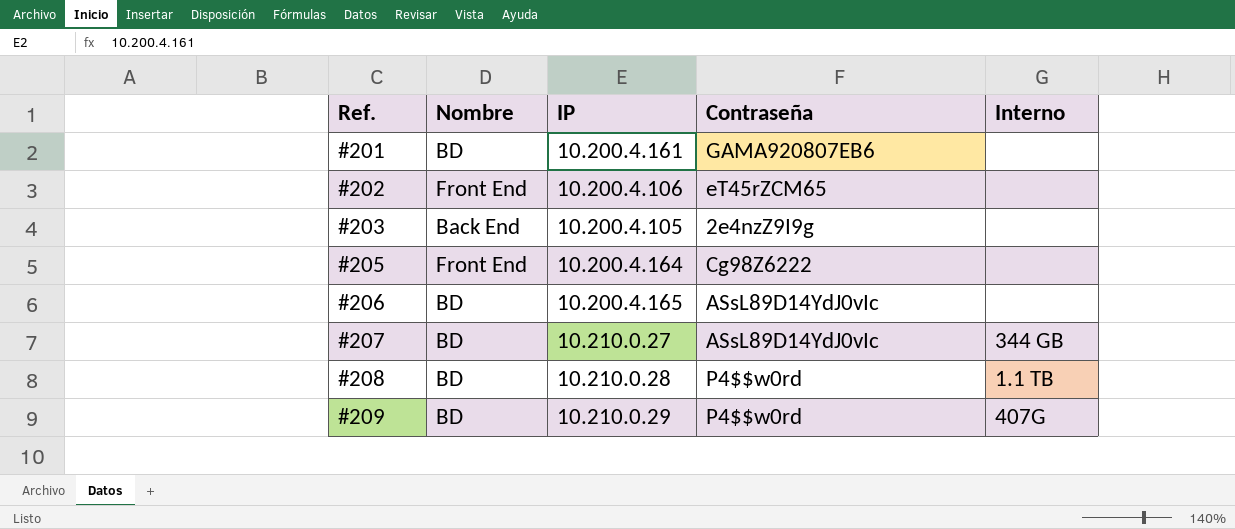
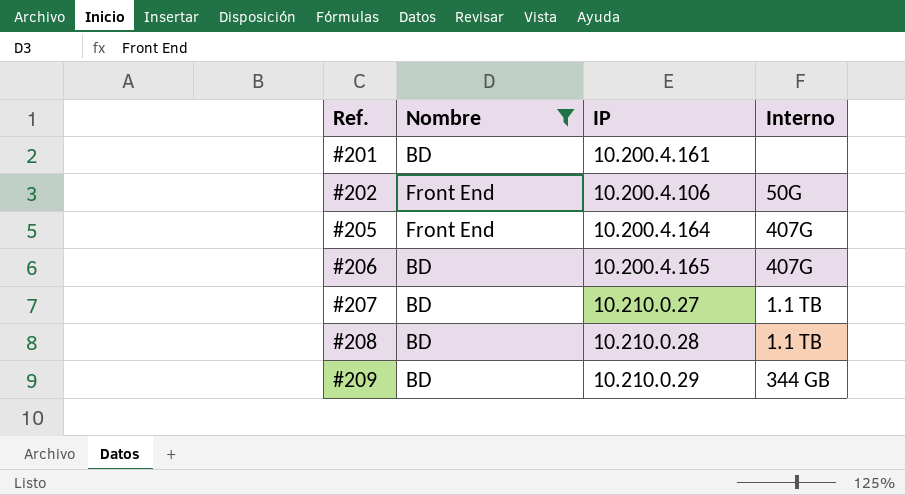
filter: none -> Nombre != Back End
column Contraseña | position: 4 -> none
#202 | Interno: none -> 50G
#205 | Interno: none -> 407G
#206 | Interno: none -> 407G
#207 | Interno: 344 GB -> 1.1 TB
#209 | Interno: 407G -> 344 GB

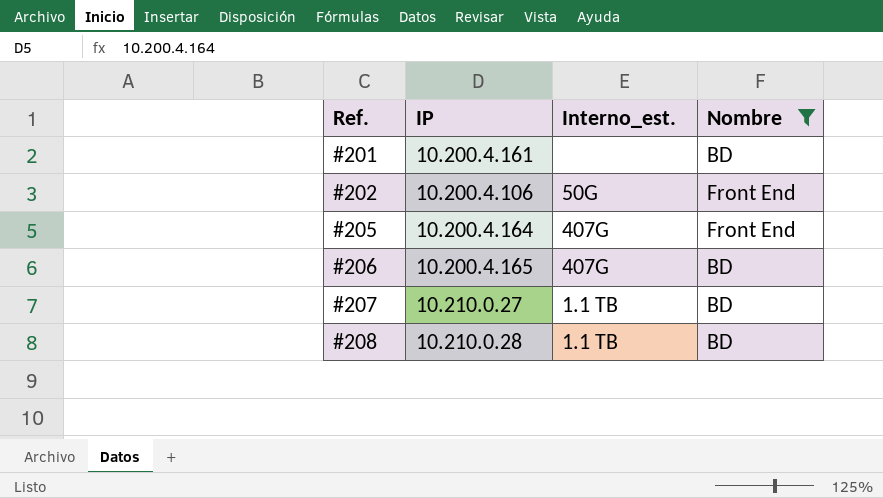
column name: Interno -> Interno_est.
column Nombre | position: 2 -> 4
row #209: BD | 10.210.0.29 | 344 GB -> none

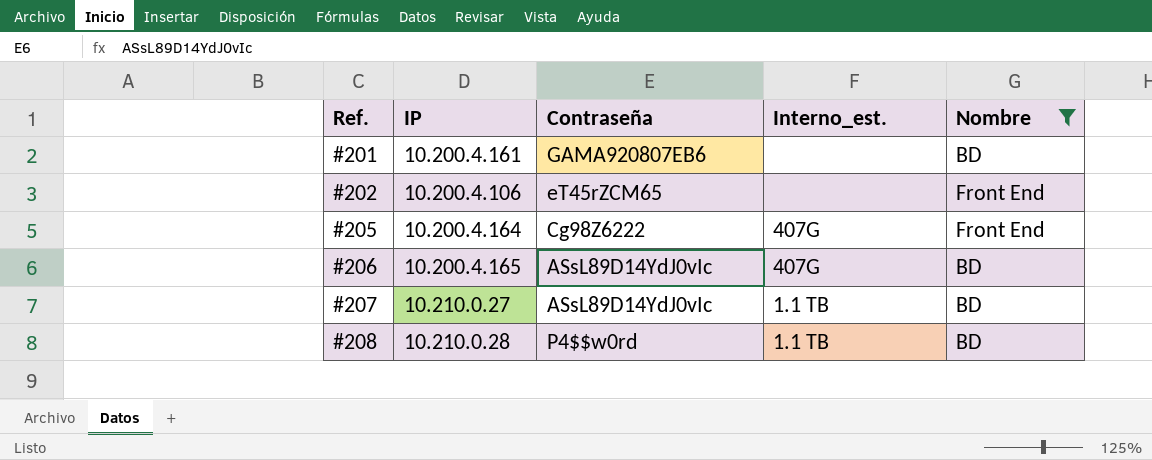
column Contraseña | position: none -> 3
#202 | Interno_est.: 50G -> none

